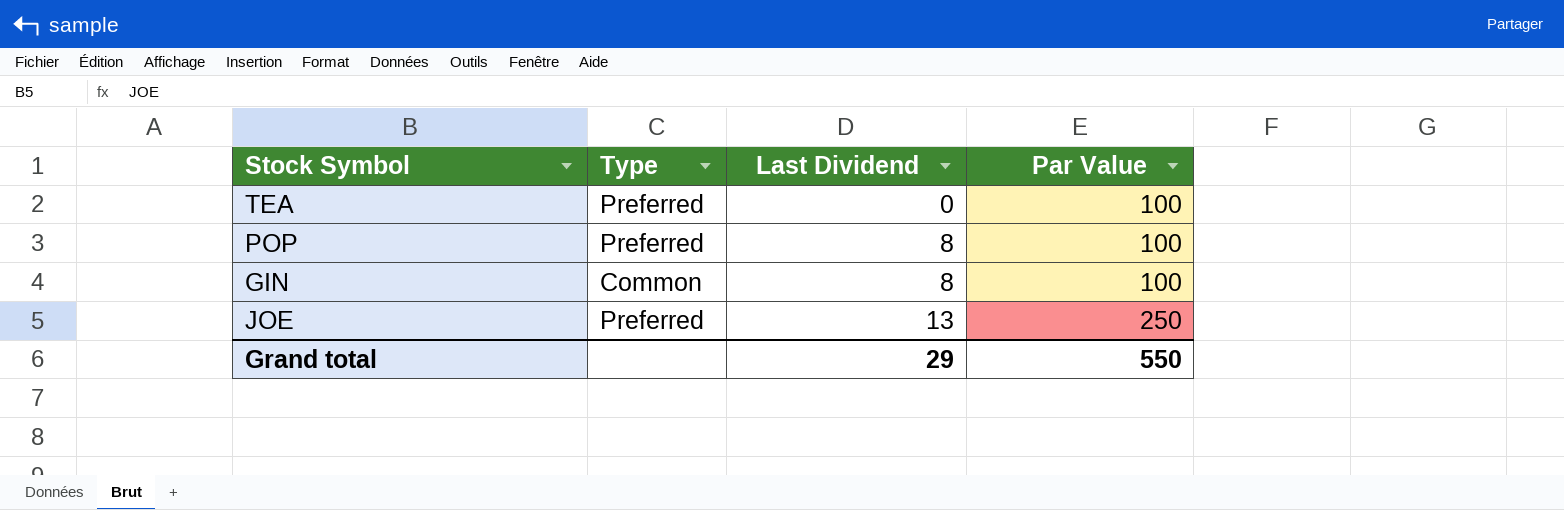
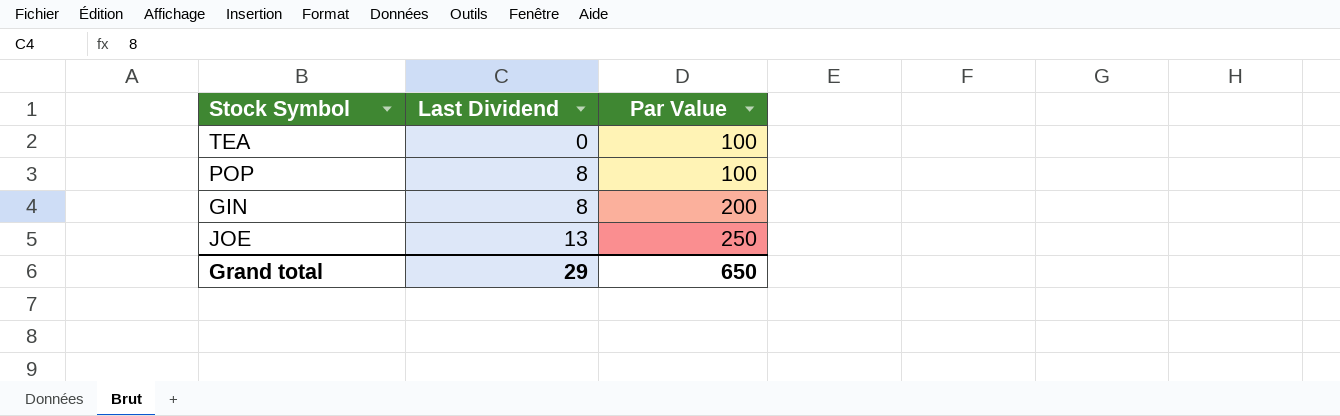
column Type | position: 2 -> none
GIN | Par Value: 100 -> 200
Grand total | Par Value: 550 -> 650

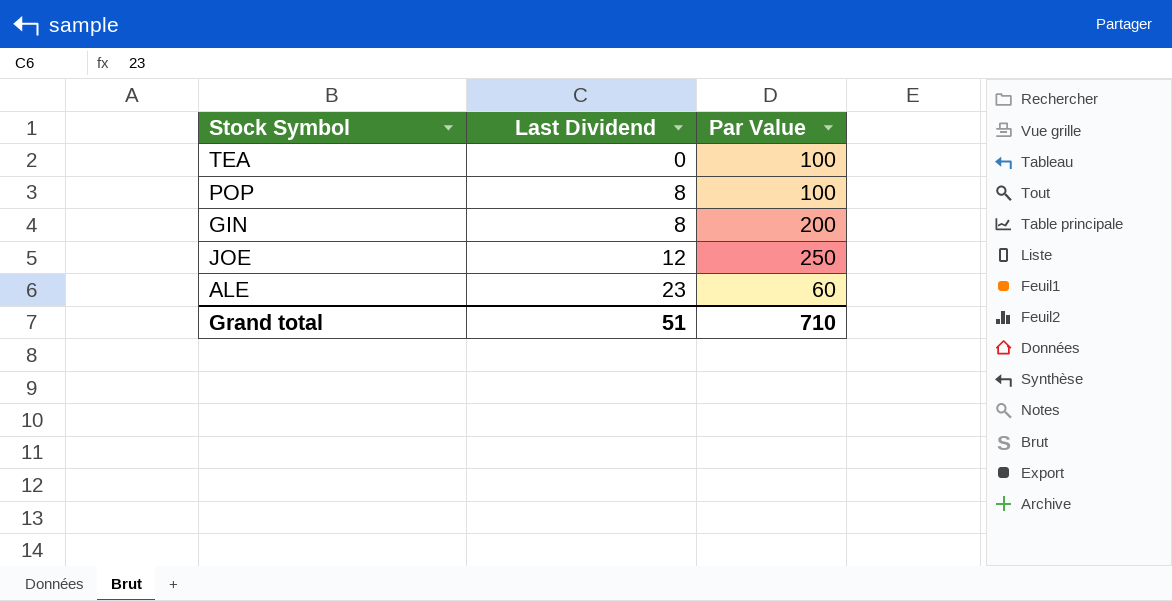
JOE | Last Dividend: 13 -> 12
row ALE: none -> 23 | 60
Grand total | Last Dividend: 29 -> 51
Grand total | Par Value: 650 -> 710

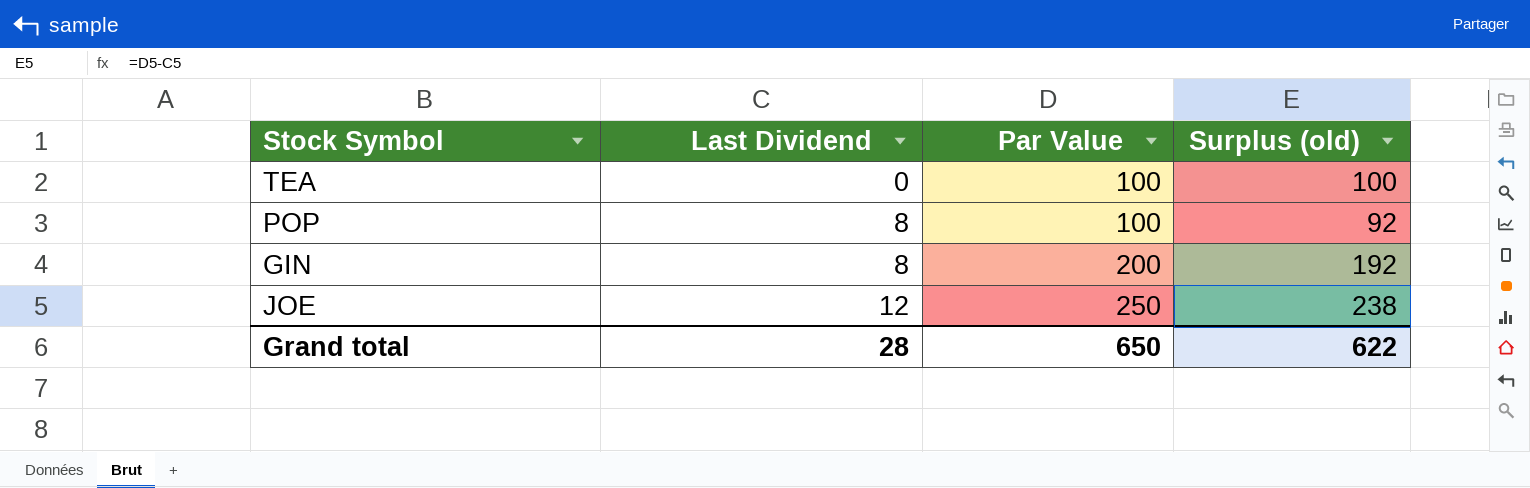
column Surplus (old) | formula: none -> [Par Value] - [Last Dividend]
row ALE: 23 | 60 -> none
Grand total | Last Dividend: 51 -> 28
Grand total | Par Value: 710 -> 650

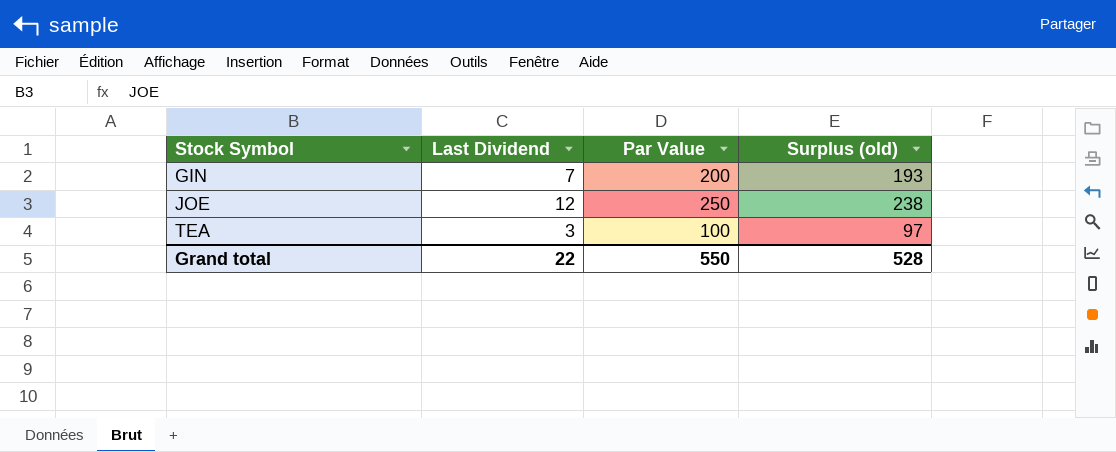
row order: Last Dividend ascending -> Stock Symbol ascending
row POP: 8 | 100 | 92 -> none
GIN | Last Dividend: 8 -> 7
GIN | Surplus (old): 192 -> 193
TEA | Last Dividend: 0 -> 3
TEA | Surplus (old): 100 -> 97
Grand total | Last Dividend: 28 -> 22
Grand total | Par Value: 650 -> 550
Grand total | Surplus (old): 622 -> 528

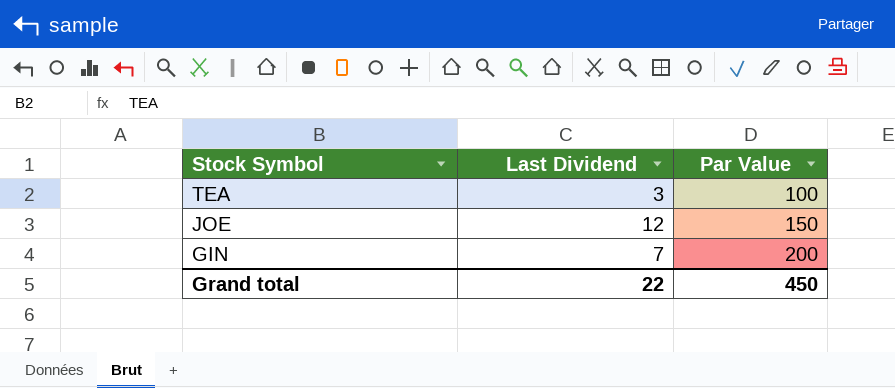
row order: Stock Symbol ascending -> Stock Symbol descending
column Surplus (old) | formula: [Par Value] - [Last Dividend] -> none
JOE | Par Value: 250 -> 150
Grand total | Par Value: 550 -> 450

